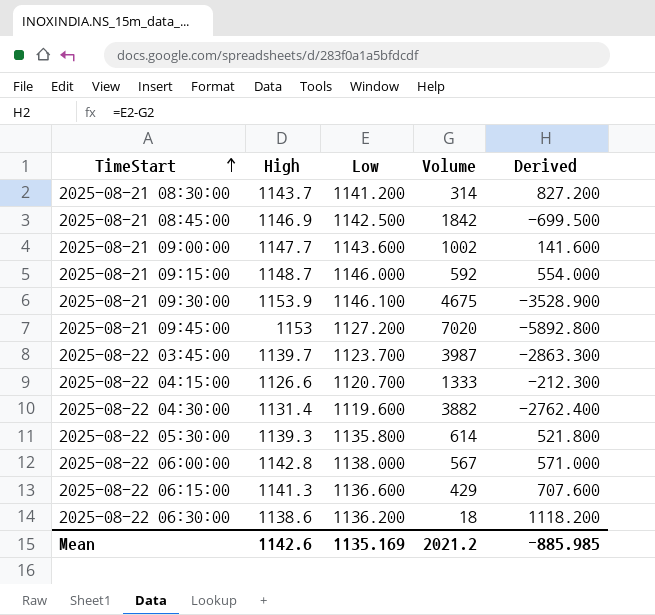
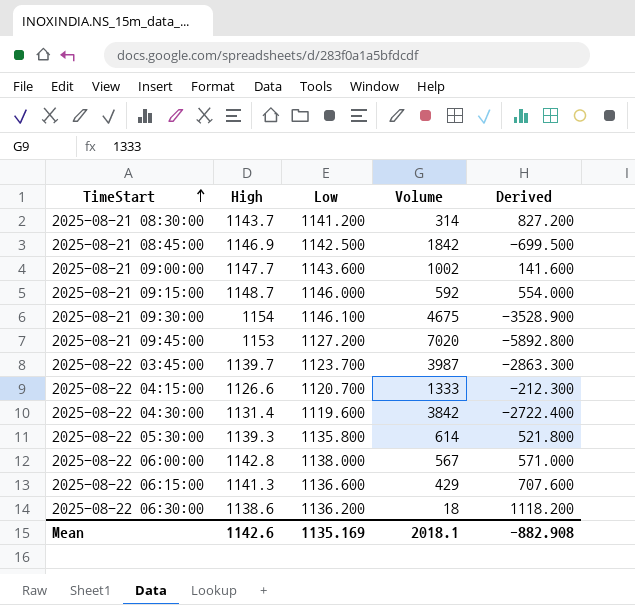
2025-08-21 09:30:00 | High: 1153.9 -> 1154
2025-08-22 04:30:00 | Volume: 3882 -> 3842
2025-08-22 04:30:00 | Derived: -2762.400 -> -2722.400
Mean | Volume: 2021.2 -> 2018.1
Mean | Derived: -885.985 -> -882.908

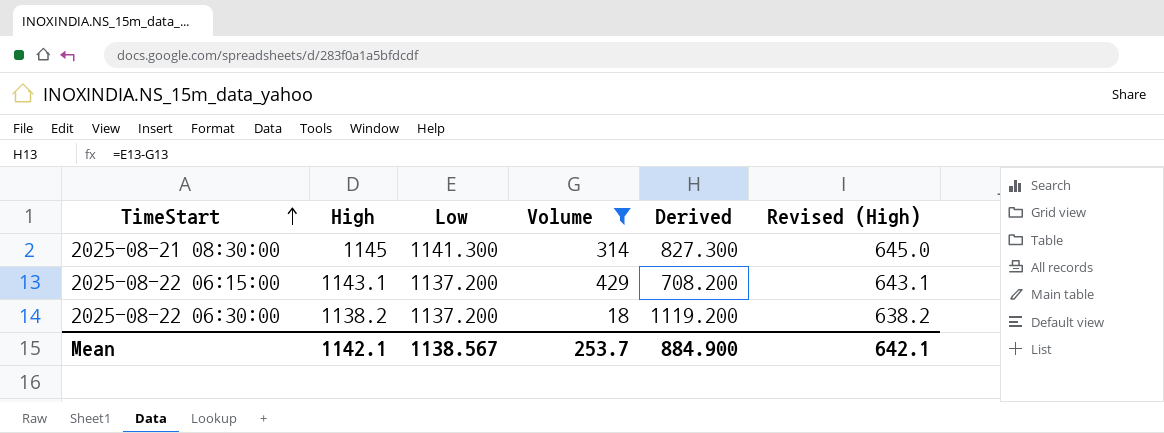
filter: none -> Volume <= 429
column Revised (High) | formula: none -> [High] - 500
2025-08-21 08:30:00 | High: 1143.7 -> 1145
2025-08-21 08:30:00 | Low: 1141.200 -> 1141.300
2025-08-21 08:30:00 | Derived: 827.200 -> 827.300
2025-08-22 06:15:00 | High: 1141.3 -> 1143.1
2025-08-22 06:15:00 | Low: 1136.600 -> 1137.200
2025-08-22 06:15:00 | Derived: 707.600 -> 708.200
2025-08-22 06:30:00 | High: 1138.6 -> 1138.2
2025-08-22 06:30:00 | Low: 1136.200 -> 1137.200
2025-08-22 06:30:00 | Derived: 1118.200 -> 1119.200
Mean | High: 1142.6 -> 1142.1
Mean | Low: 1135.169 -> 1138.567
Mean | Volume: 2018.1 -> 253.7
Mean | Derived: -882.908 -> 884.900

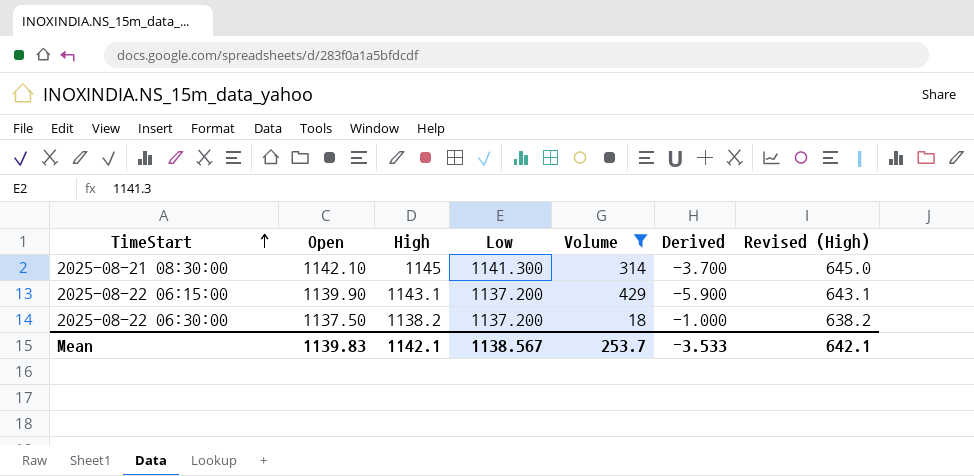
column Open | position: none -> 2
column Derived | formula: [Low] - [Volume] -> [Low] - [High]
Mean | Derived: 884.900 -> -3.533

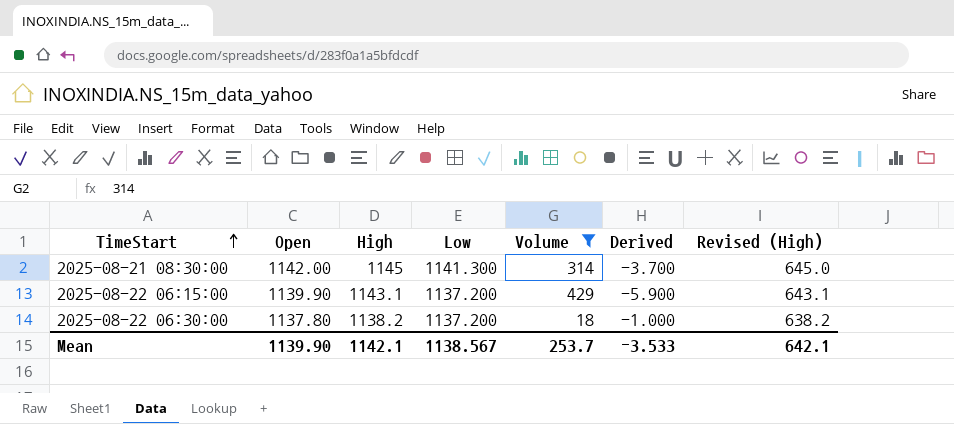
2025-08-21 08:30:00 | Open: 1142.10 -> 1142.00
2025-08-22 06:30:00 | Open: 1137.50 -> 1137.80
Mean | Open: 1139.83 -> 1139.90

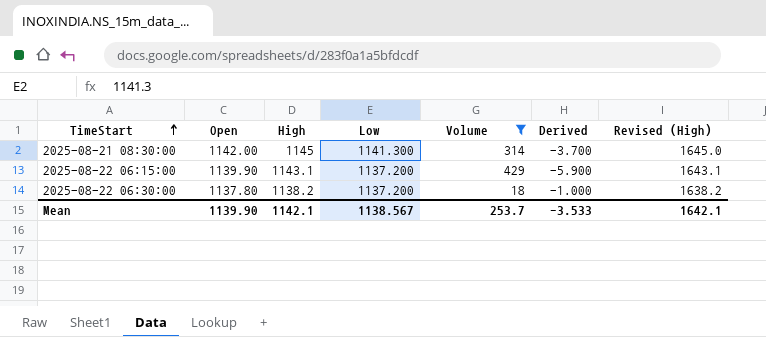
column Revised (High) | formula: [High] - 500 -> [High] + 500
Mean | Revised (High): 642.1 -> 1642.1

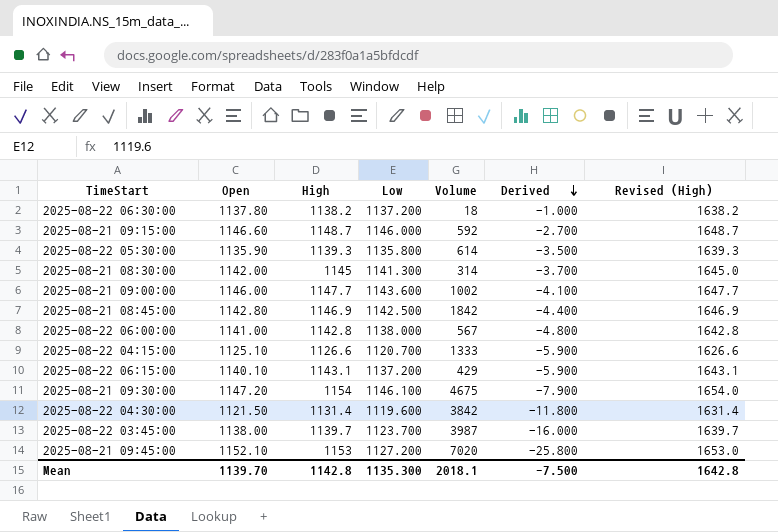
filter: Volume <= 429 -> none
row order: TimeStart ascending -> Derived descending
2025-08-22 06:15:00 | Open: 1139.90 -> 1140.10
Mean | Open: 1139.90 -> 1139.70
Mean | High: 1142.1 -> 1142.8
Mean | Low: 1138.567 -> 1135.300
Mean | Volume: 253.7 -> 2018.1
Mean | Derived: -3.533 -> -7.500
Mean | Revised (High): 1642.1 -> 1642.8

